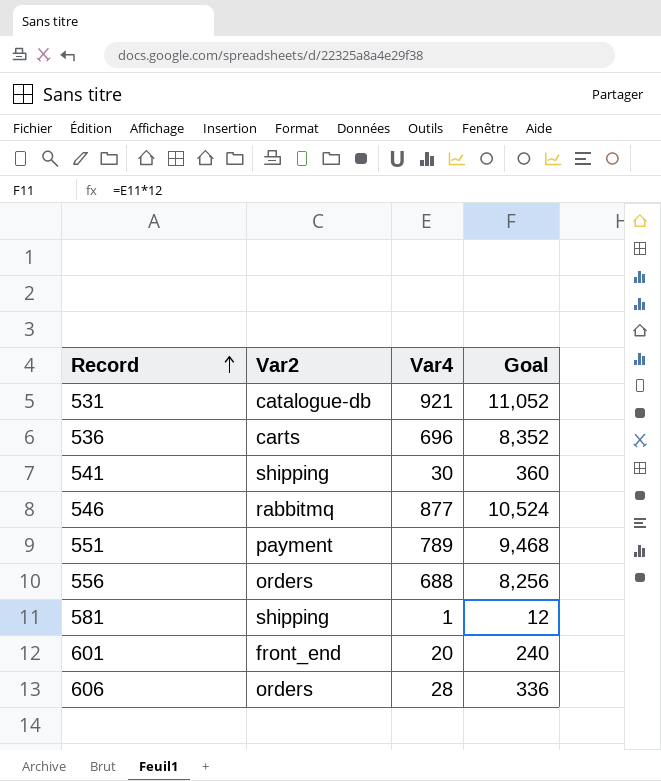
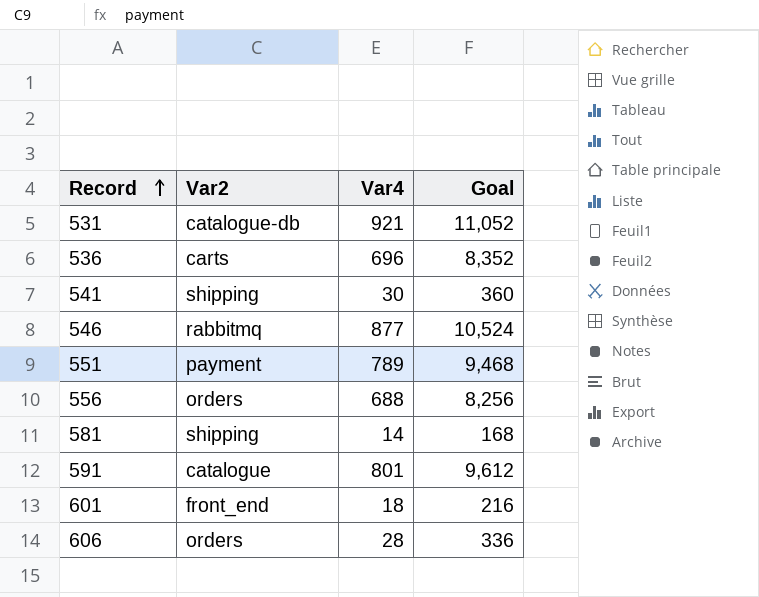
581 | Var4: 1 -> 14
581 | Goal: 12 -> 168
row 591: none -> catalogue | 801 | 9,612
601 | Var4: 20 -> 18
601 | Goal: 240 -> 216

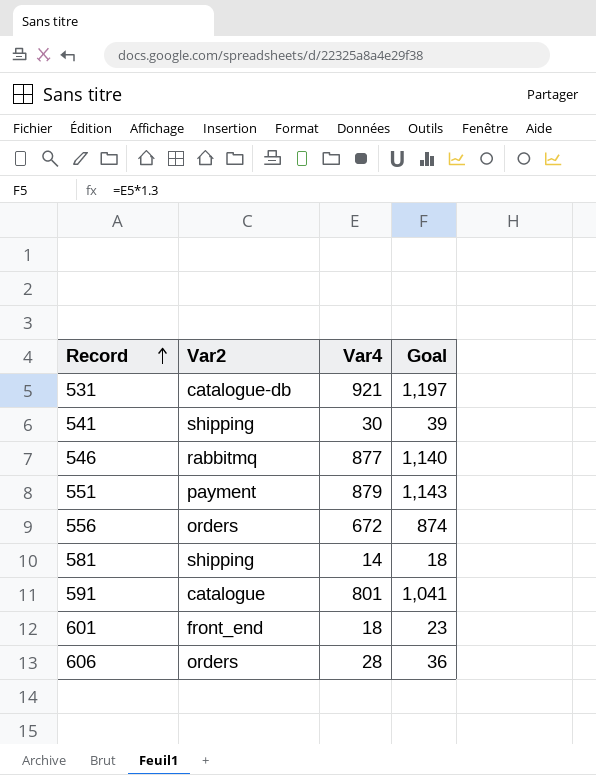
column Goal | formula: [Var4] * 12 -> [Var4] * 1.3
row 536: carts | 696 | 8,352 -> none
551 | Var4: 789 -> 879
556 | Var4: 688 -> 672

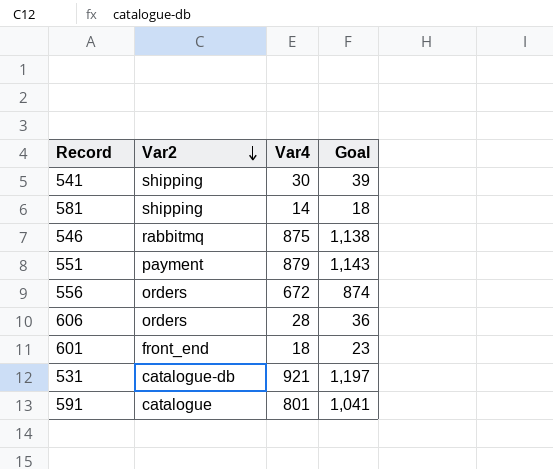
row order: Record ascending -> Var2 descending
546 | Var4: 877 -> 875
546 | Goal: 1,140 -> 1,138

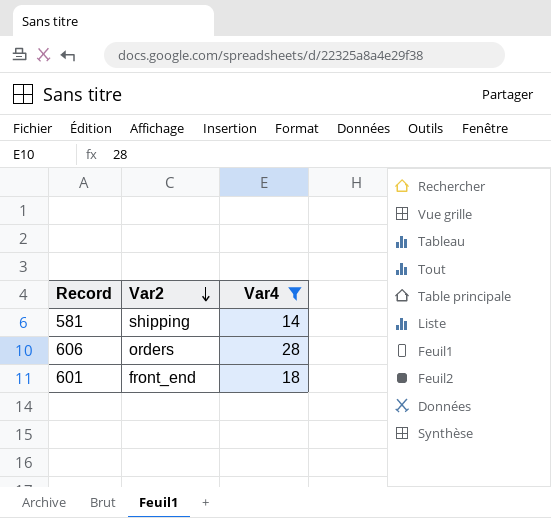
filter: none -> Var4 <= 28
column Goal | formula: [Var4] * 1.3 -> none

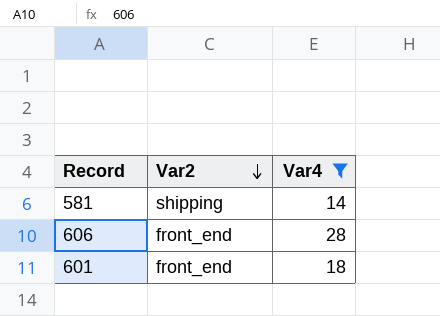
606 | Var2: orders -> front_end

